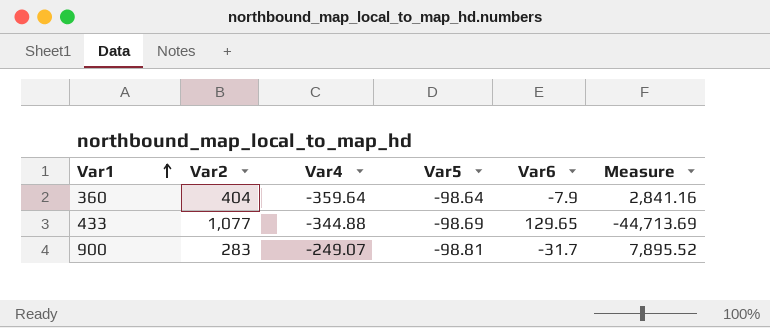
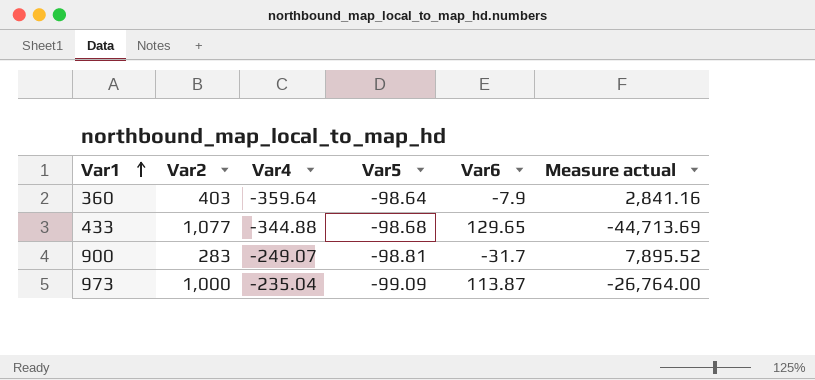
column name: Measure -> Measure actual
360 | Var2: 404 -> 403
433 | Var5: -98.69 -> -98.68
row 973: none -> 1,000 | -235.04 | -99.09 | 113.87 | -26,764.00

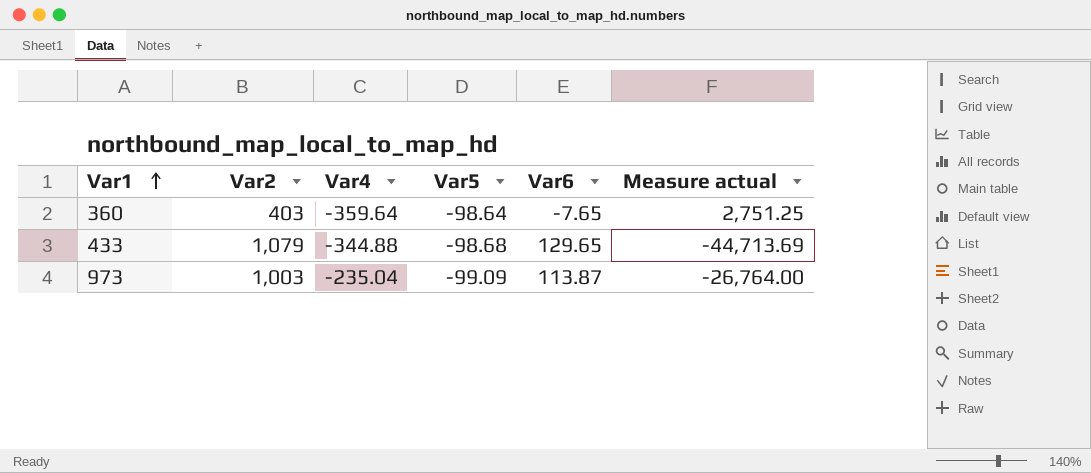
row 900: 283 | -249.07 | -98.81 | -31.7 | 7,895.52 -> none
360 | Var6: -7.9 -> -7.65
360 | Measure actual: 2,841.16 -> 2,751.25
433 | Var2: 1,077 -> 1,079
973 | Var2: 1,000 -> 1,003

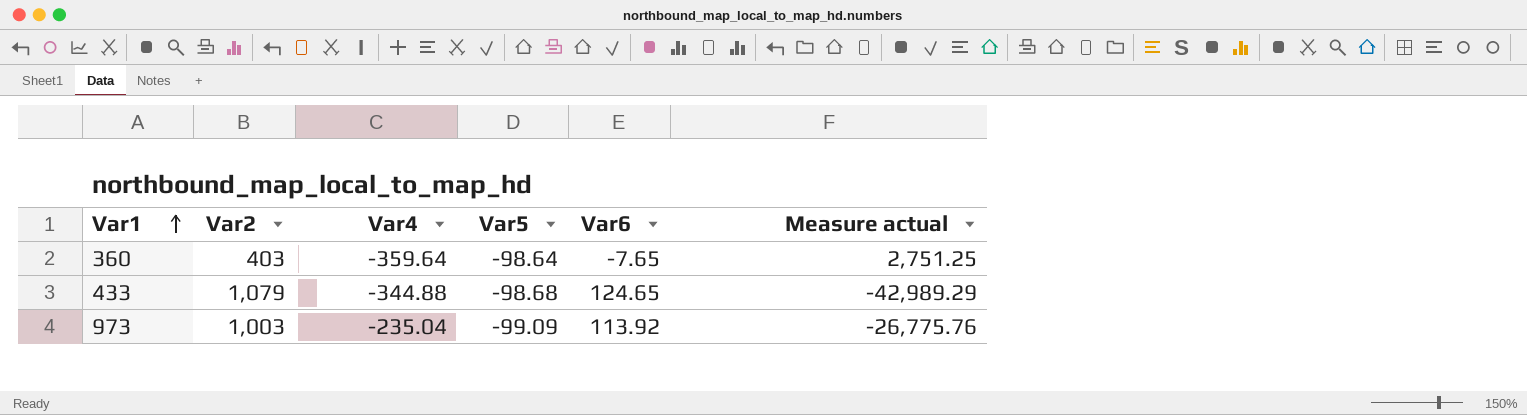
433 | Var6: 129.65 -> 124.65
433 | Measure actual: -44,713.69 -> -42,989.29
973 | Var6: 113.87 -> 113.92
973 | Measure actual: -26,764.00 -> -26,775.76

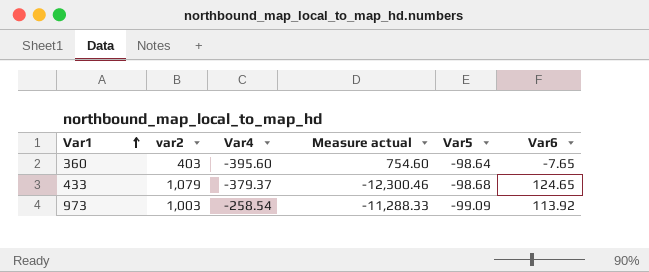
column name: Var2 -> var2
column Measure actual | formula: [Var4] * [Var6] -> [Var5] * [Var6]
column Measure actual | position: 6 -> 4
360 | Var4: -359.64 -> -395.60
433 | Var4: -344.88 -> -379.37
973 | Var4: -235.04 -> -258.54

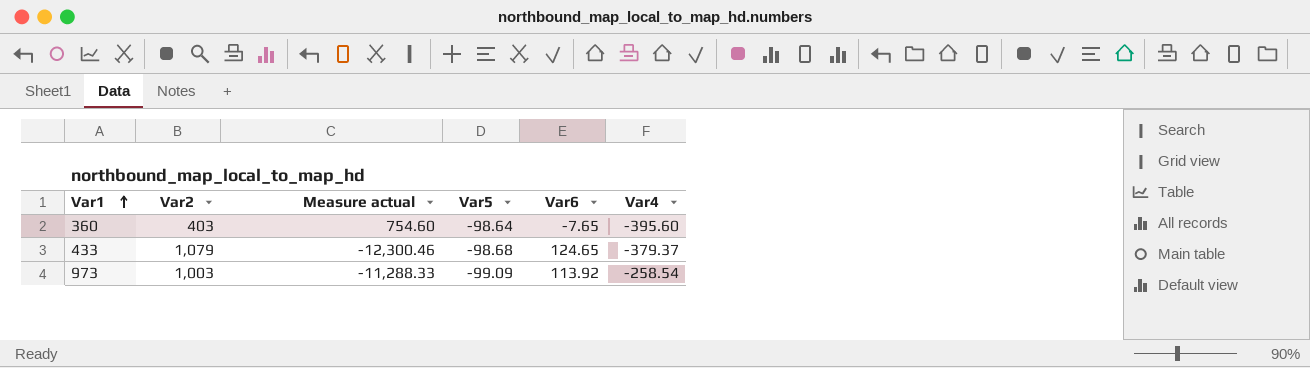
column name: var2 -> Var2
column Var4 | position: 3 -> 6

